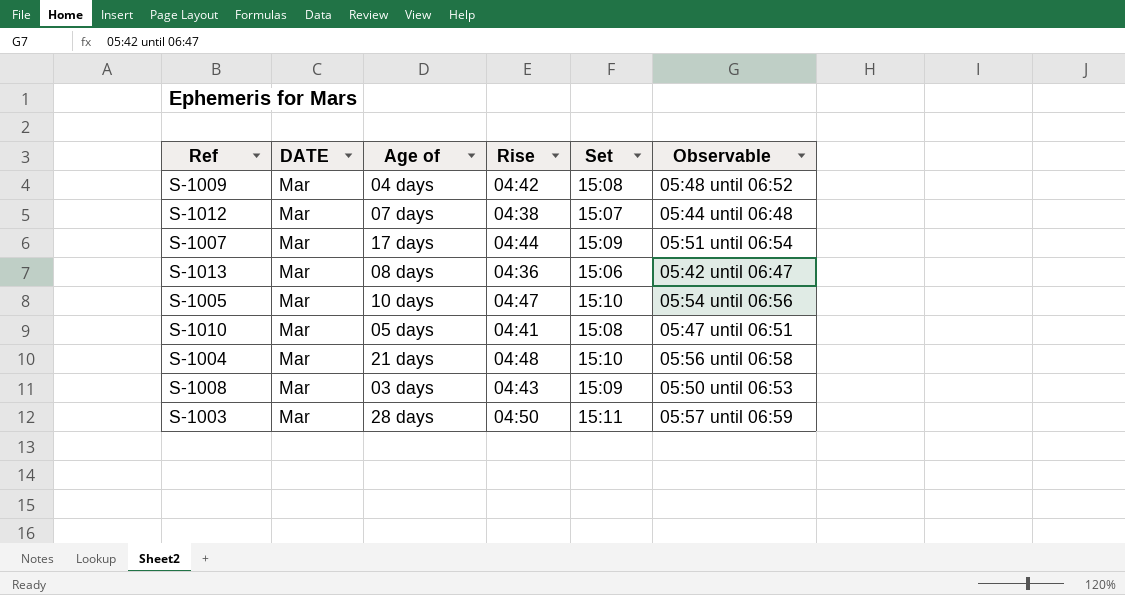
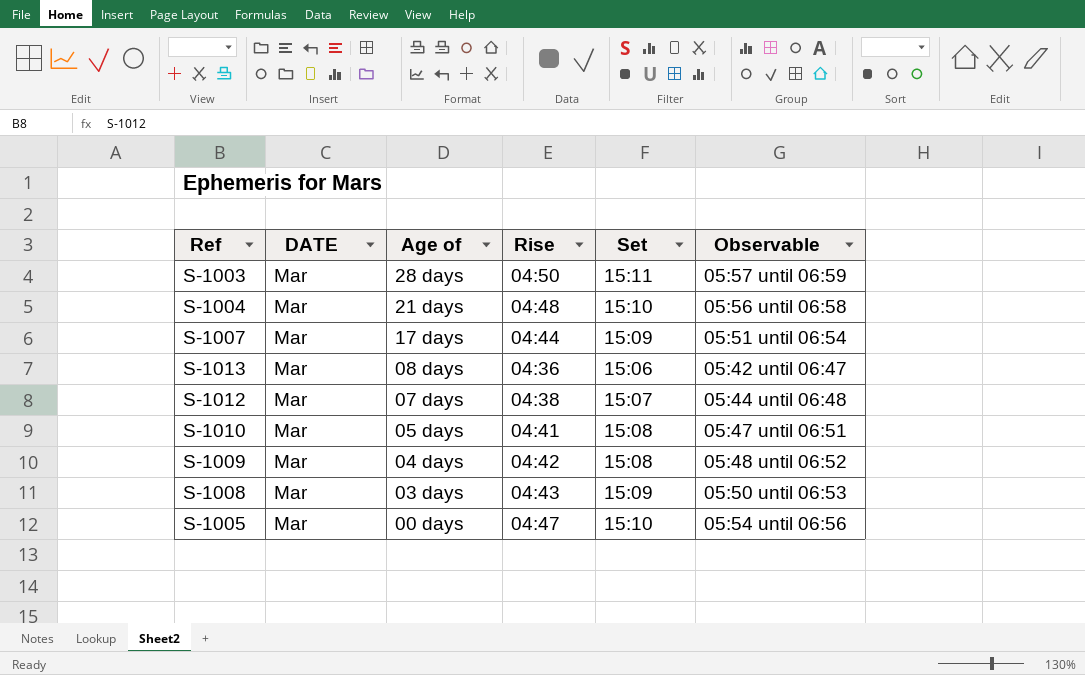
row order: none -> Age of descending
S-1005 | Age of: 10 days -> 00 days

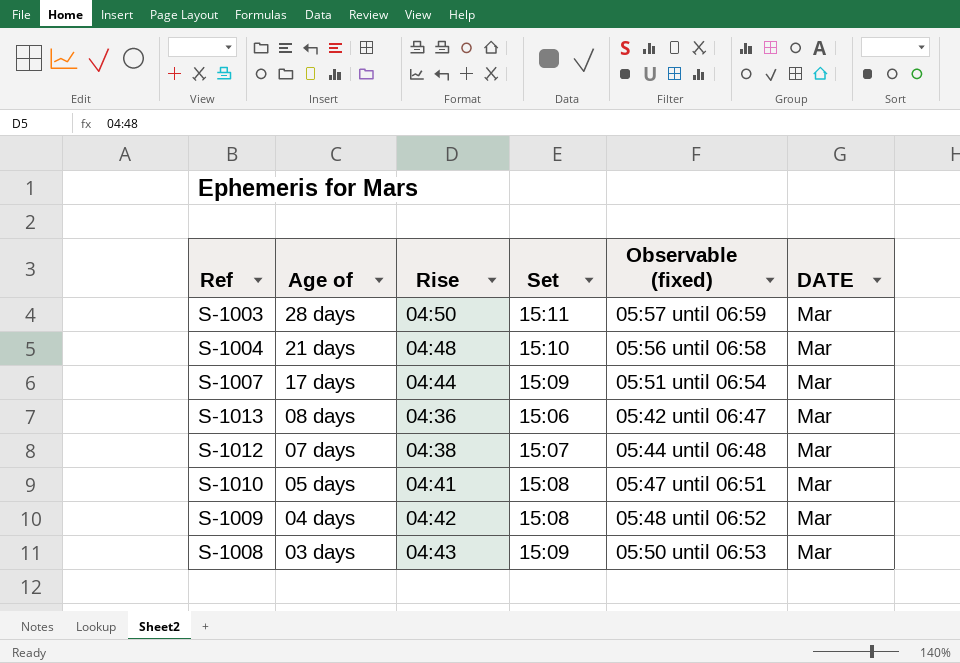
column name: Observable -> Observable (fixed)
column DATE | position: 2 -> 6
row S-1005: Mar | 00 days | 04:47 | 15:10 | 05:54 until 06:56 -> none

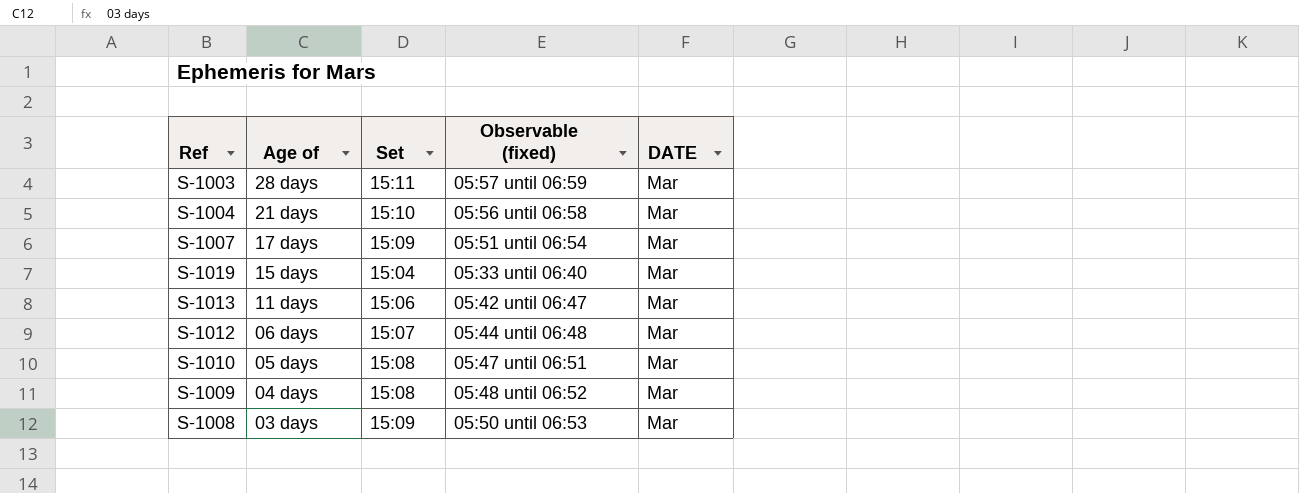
column Rise | position: 3 -> none
row S-1019: none -> 15 days | 15:04 | 05:33 until 06:40 | Mar
S-1013 | Age of: 08 days -> 11 days
S-1012 | Age of: 07 days -> 06 days

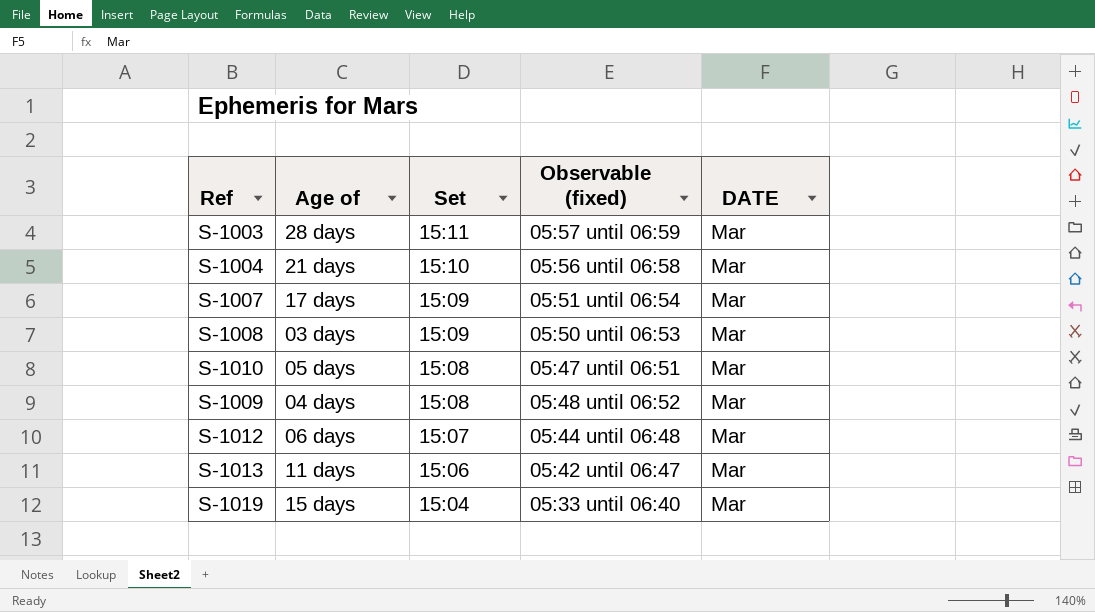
row order: Age of descending -> Set descending

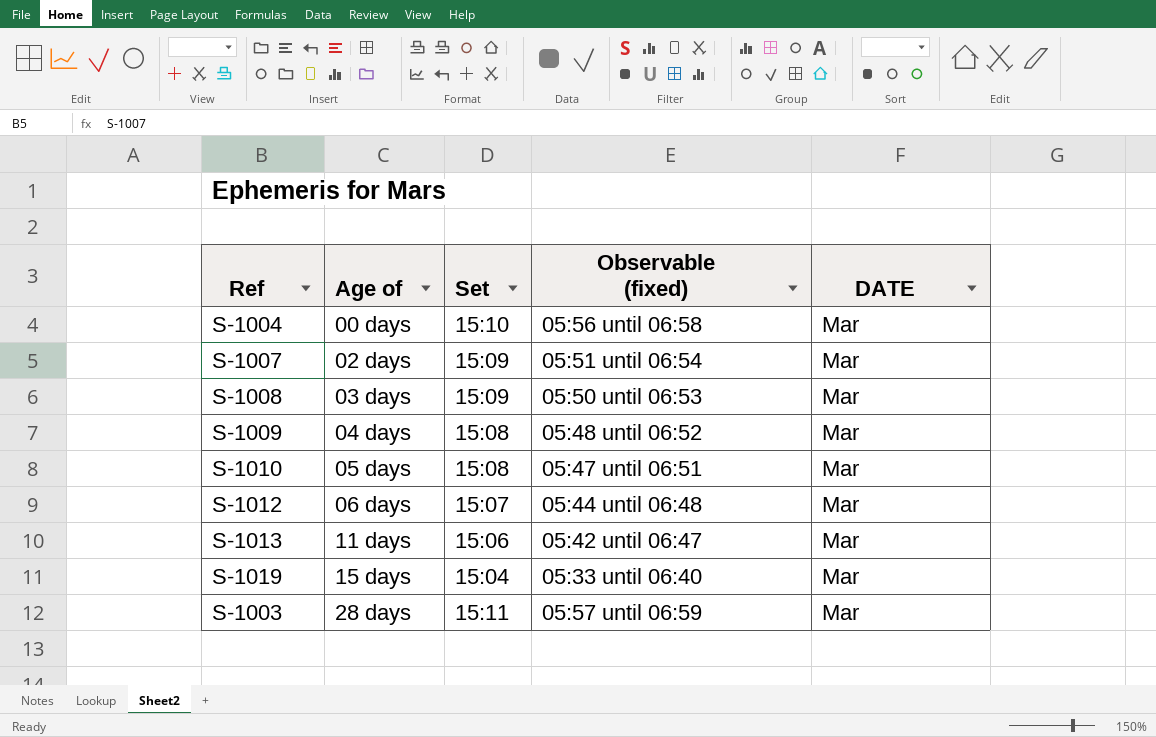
row order: Set descending -> Age of ascending
S-1004 | Age of: 21 days -> 00 days
S-1007 | Age of: 17 days -> 02 days

